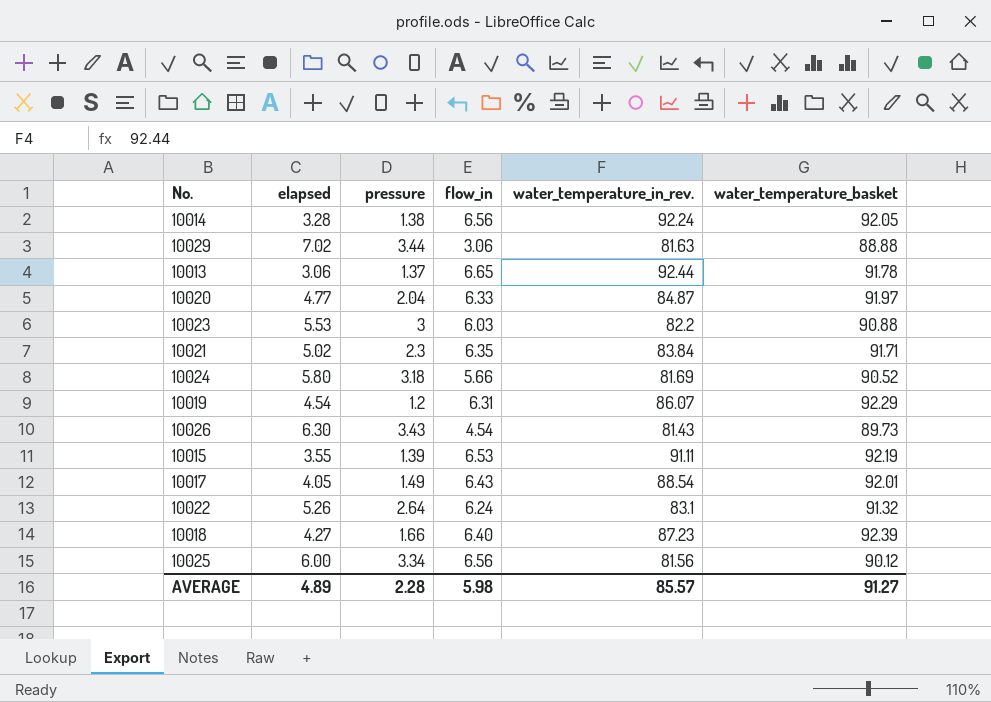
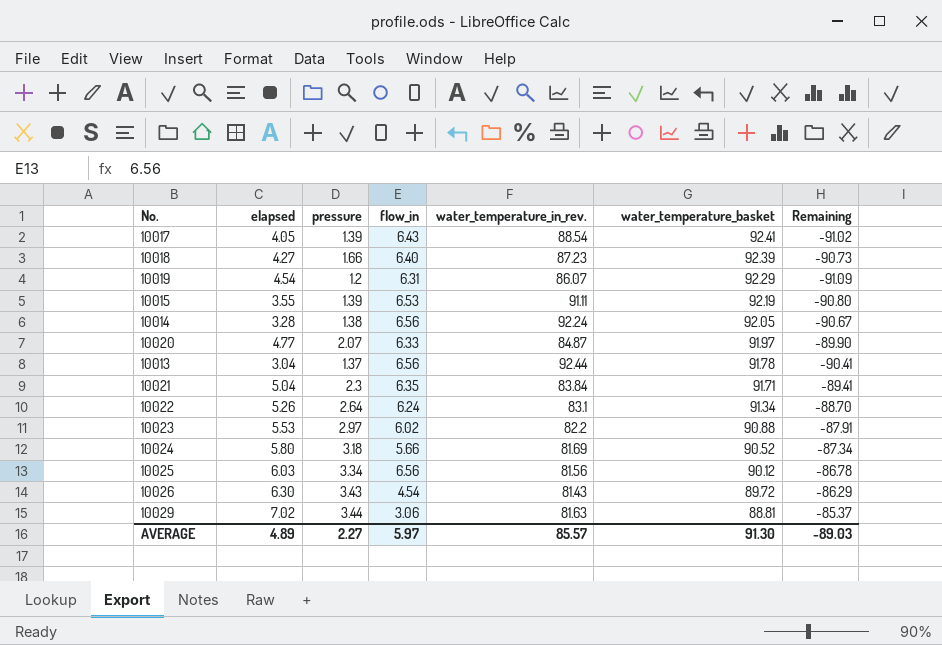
row order: none -> water_temperature_basket descending
column Remaining | formula: none -> [pressure] - [water_temperature_basket]
10017 | pressure: 1.49 -> 1.39
10017 | water_temperature_basket: 92.01 -> 92.41
10020 | pressure: 2.04 -> 2.07
10013 | elapsed: 3.06 -> 3.04
10013 | flow_in: 6.65 -> 6.56
10021 | elapsed: 5.02 -> 5.04
10022 | water_temperature_basket: 91.32 -> 91.34
10023 | pressure: 3 -> 2.97
10023 | flow_in: 6.03 -> 6.02
10025 | elapsed: 6.00 -> 6.03
10026 | water_temperature_basket: 89.73 -> 89.72
10029 | water_temperature_basket: 88.88 -> 88.81
AVERAGE | pressure: 2.28 -> 2.27
AVERAGE | flow_in: 5.98 -> 5.97
AVERAGE | water_temperature_basket: 91.27 -> 91.30

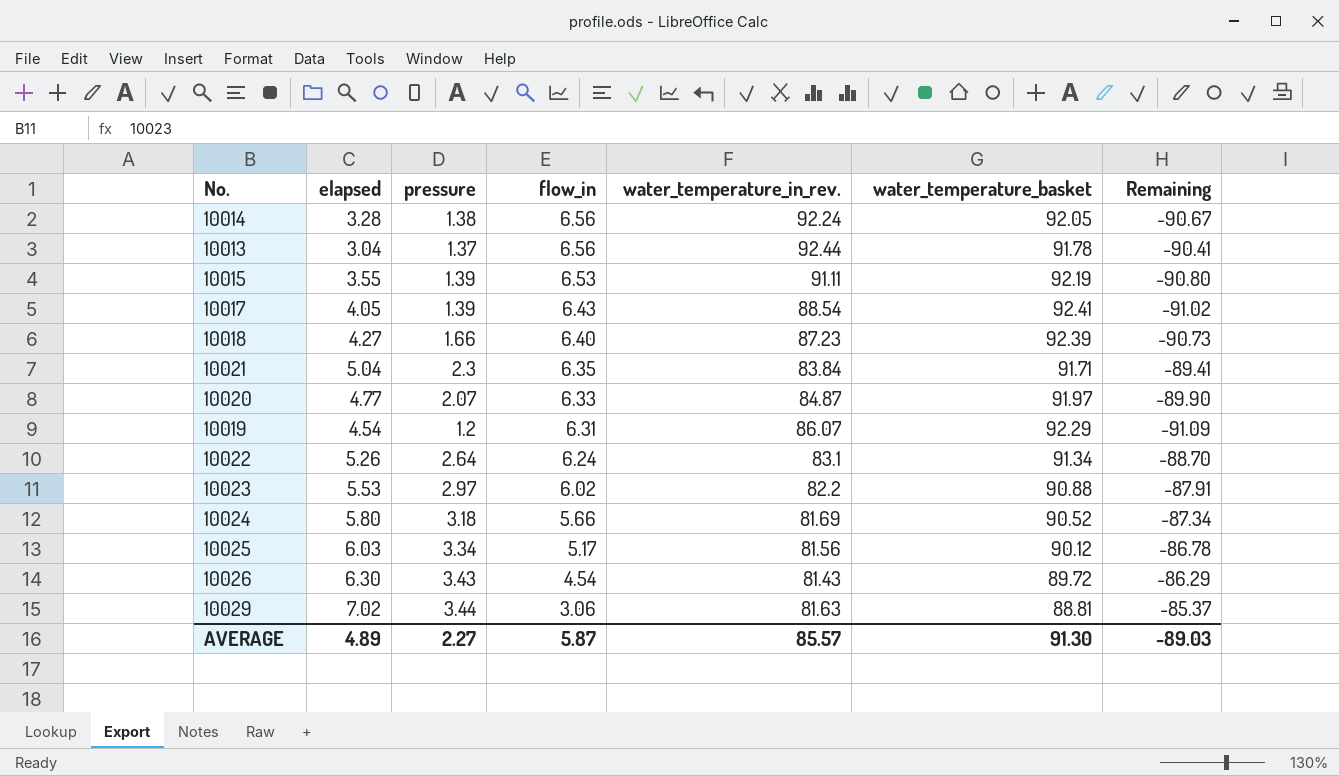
row order: water_temperature_basket descending -> flow_in descending
10025 | flow_in: 6.56 -> 5.17
AVERAGE | flow_in: 5.97 -> 5.87

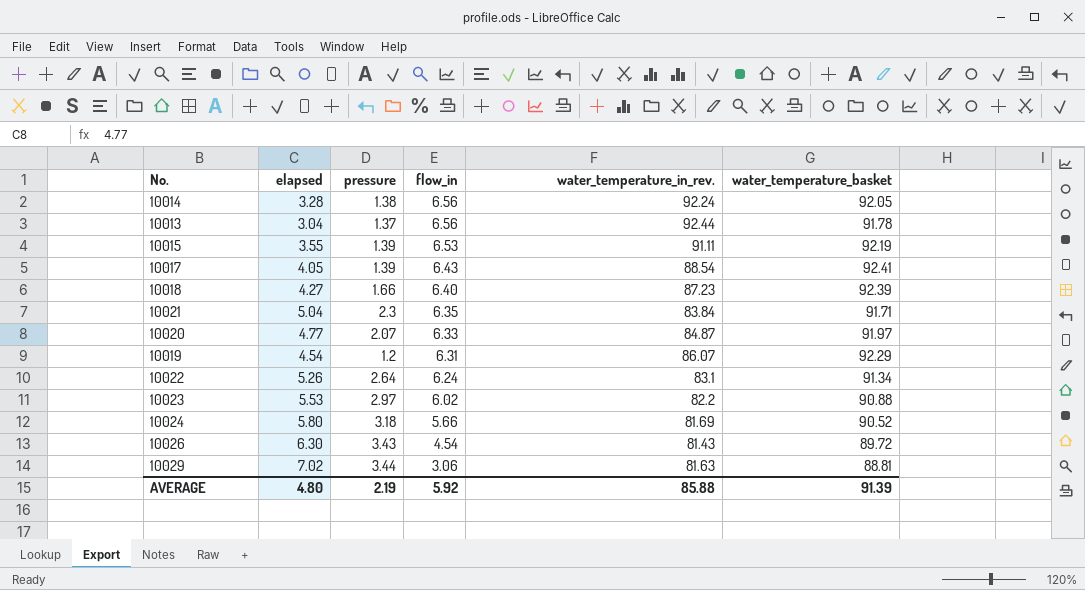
column Remaining | formula: [pressure] - [water_temperature_basket] -> none
row 10025: 6.03 | 3.34 | 5.17 | 81.56 | 90.12 | -86.78 -> none
AVERAGE | elapsed: 4.89 -> 4.80
AVERAGE | pressure: 2.27 -> 2.19
AVERAGE | flow_in: 5.87 -> 5.92
AVERAGE | water_temperature_in_rev.: 85.57 -> 85.88
AVERAGE | water_temperature_basket: 91.30 -> 91.39

